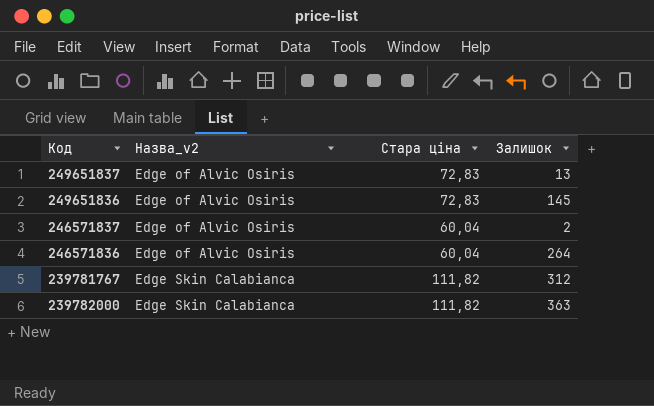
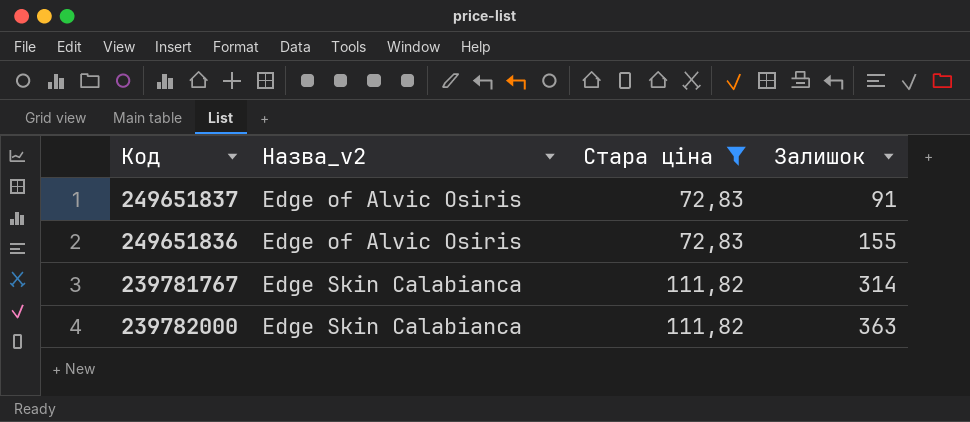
filter: none -> Стара ціна != 60,04
249651837 | Залишок: 13 -> 91
249651836 | Залишок: 145 -> 155
239781767 | Залишок: 312 -> 314

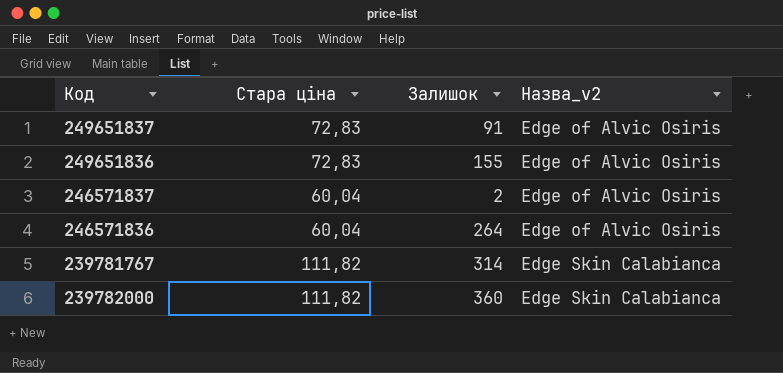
filter: Стара ціна != 60,04 -> none
column Назва_v2 | position: 2 -> 4
239782000 | Залишок: 363 -> 360

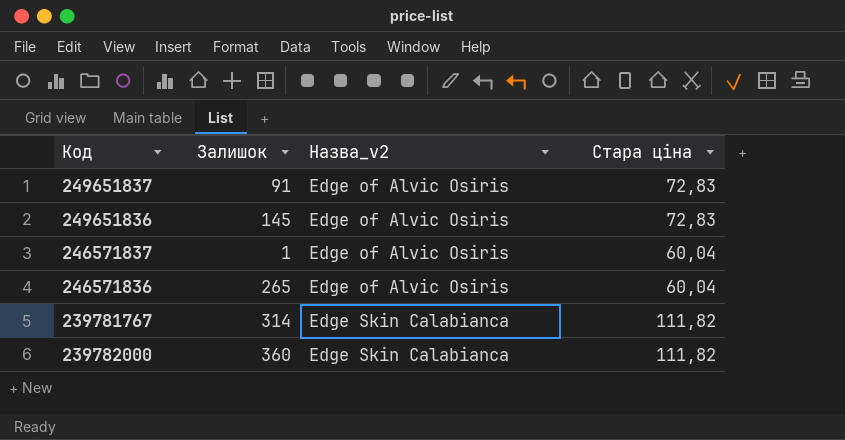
column Стара ціна | position: 2 -> 4
249651836 | Залишок: 155 -> 145
246571837 | Залишок: 2 -> 1
246571836 | Залишок: 264 -> 265

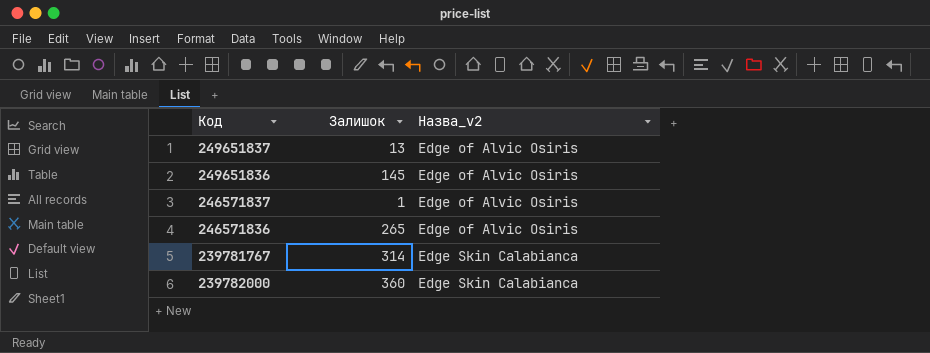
column Стара ціна | position: 4 -> none
249651837 | Залишок: 91 -> 13

